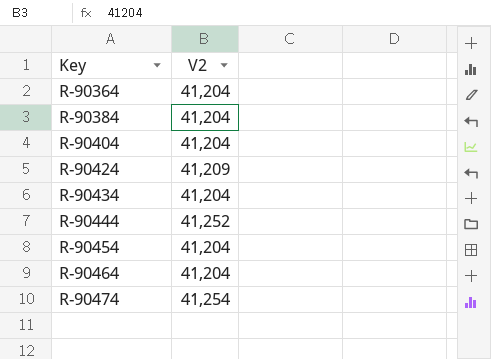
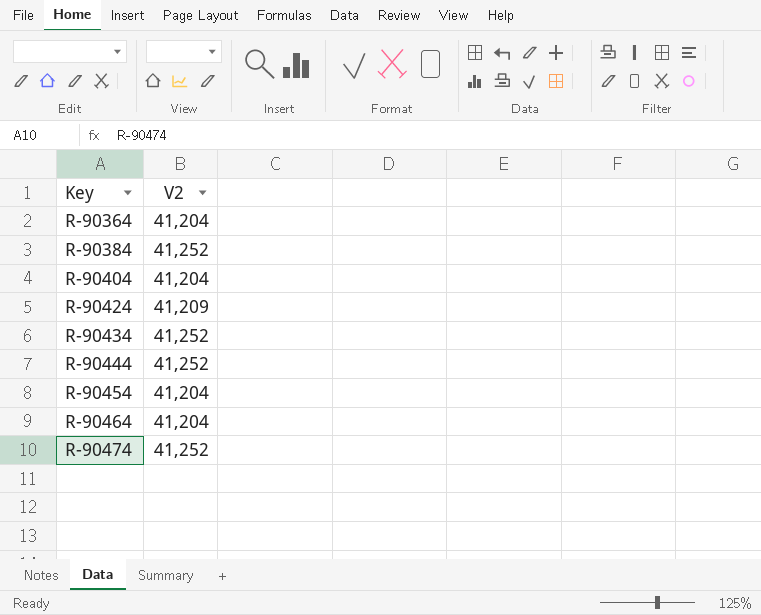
R-90384 | V2: 41,204 -> 41,252
R-90434 | V2: 41,204 -> 41,252
R-90474 | V2: 41,254 -> 41,252

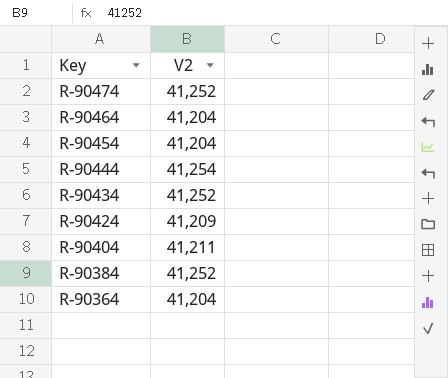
row order: Key ascending -> Key descending
R-90444 | V2: 41,252 -> 41,254
R-90404 | V2: 41,204 -> 41,211

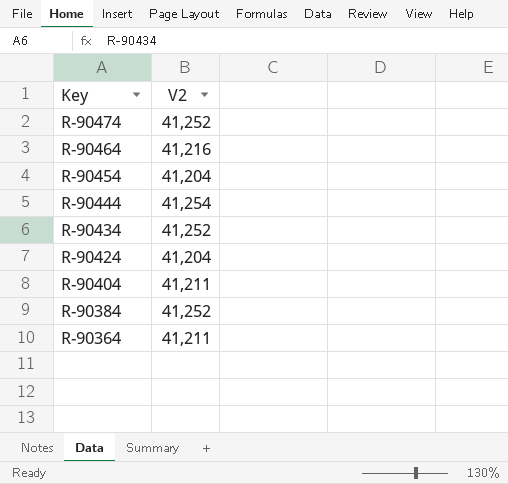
R-90464 | V2: 41,204 -> 41,216
R-90424 | V2: 41,209 -> 41,204
R-90364 | V2: 41,204 -> 41,211

